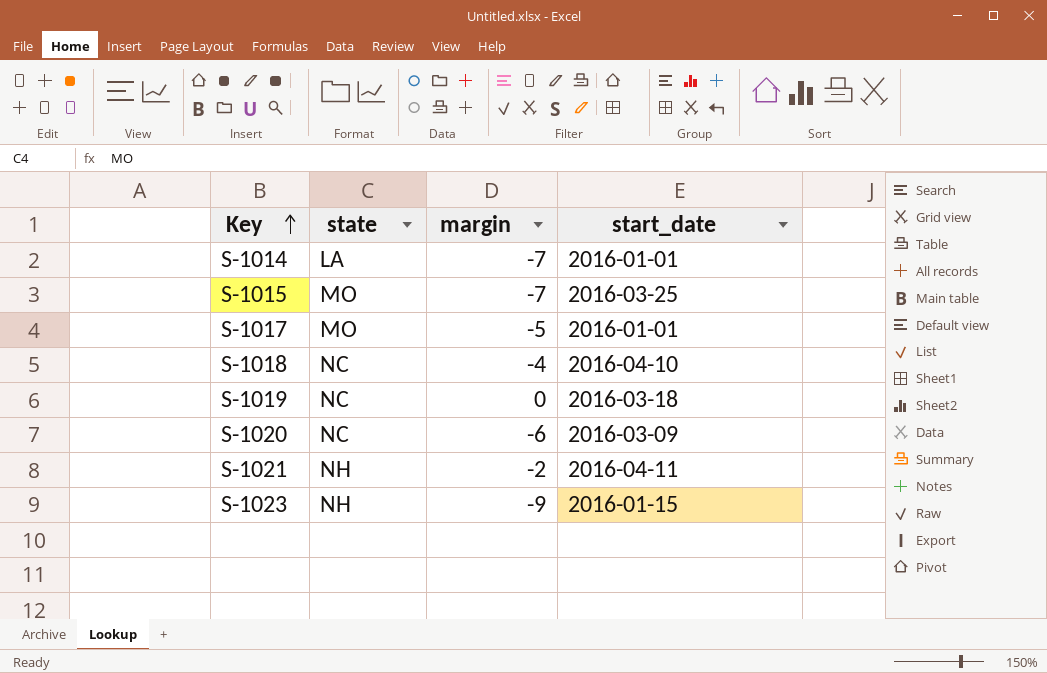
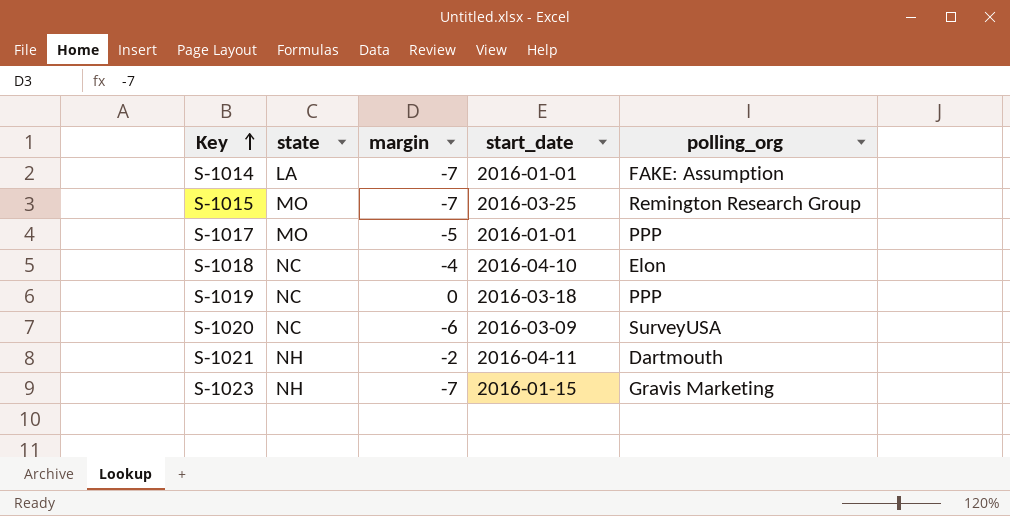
column polling_org | position: none -> 5
S-1023 | margin: -9 -> -7

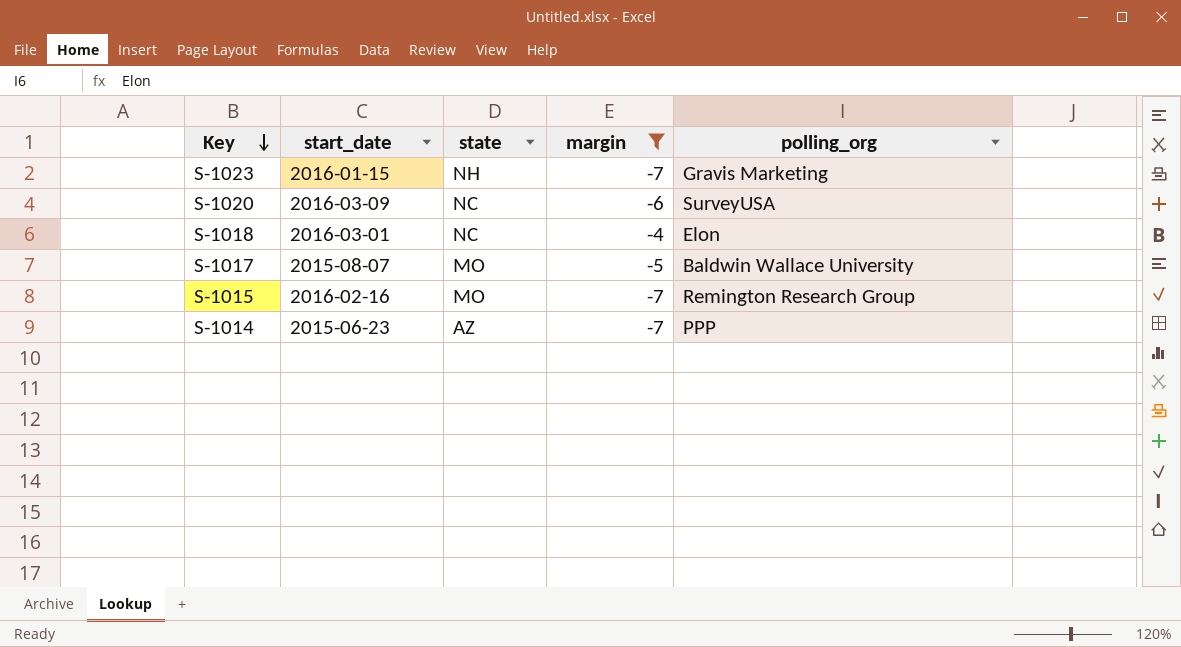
filter: none -> margin <= -4
row order: Key ascending -> Key descending
column start_date | position: 4 -> 2
S-1018 | start_date: 2016-04-10 -> 2016-03-01
S-1017 | start_date: 2016-01-01 -> 2015-08-07
S-1017 | polling_org: PPP -> Baldwin Wallace University
S-1015 | start_date: 2016-03-25 -> 2016-02-16
S-1014 | start_date: 2016-01-01 -> 2015-06-23
S-1014 | state: LA -> AZ
S-1014 | polling_org: FAKE: Assumption -> PPP

